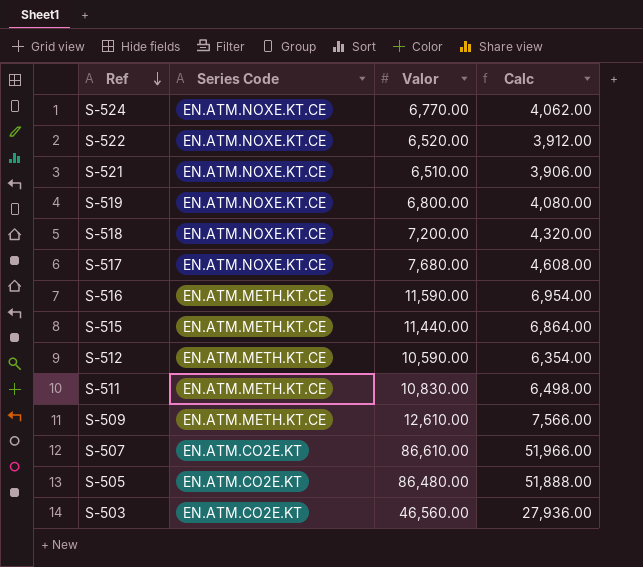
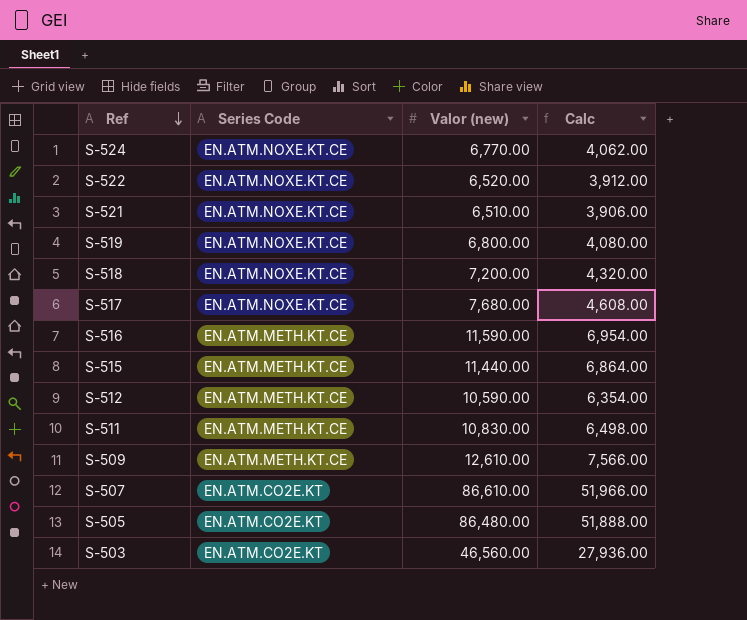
column name: Valor -> Valor (new)

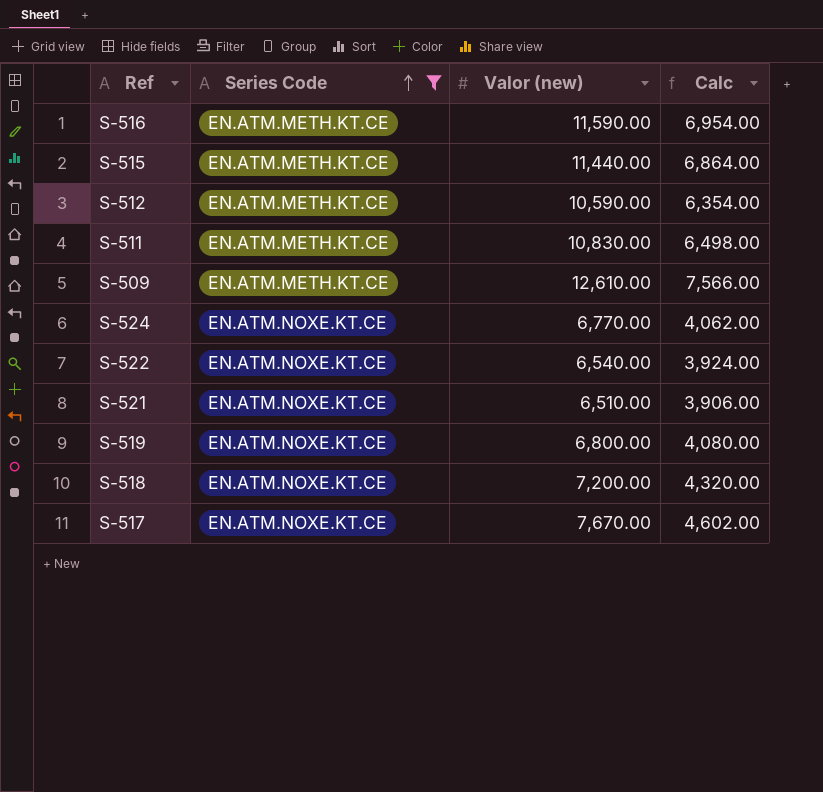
filter: none -> Series Code != EN.ATM.CO2E.KT
row order: Ref descending -> Series Code ascending
S-522 | Valor (new): 6,520.00 -> 6,540.00
S-522 | Calc: 3,912.00 -> 3,924.00
S-517 | Valor (new): 7,680.00 -> 7,670.00
S-517 | Calc: 4,608.00 -> 4,602.00

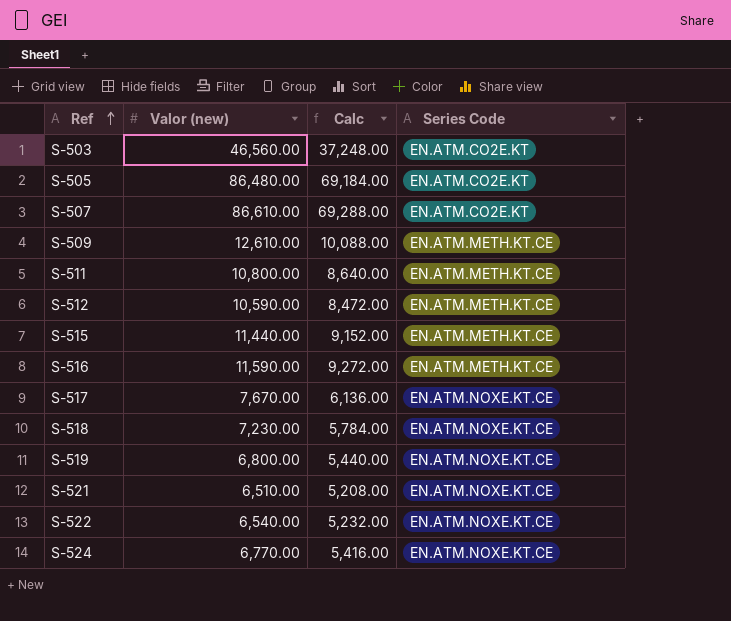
filter: Series Code != EN.ATM.CO2E.KT -> none
row order: Series Code ascending -> Ref ascending
column Calc | formula: [Valor (new)] * 0.6 -> [Valor (new)] * 0.8
column Series Code | position: 2 -> 4
S-511 | Valor (new): 10,830.00 -> 10,800.00
S-518 | Valor (new): 7,200.00 -> 7,230.00

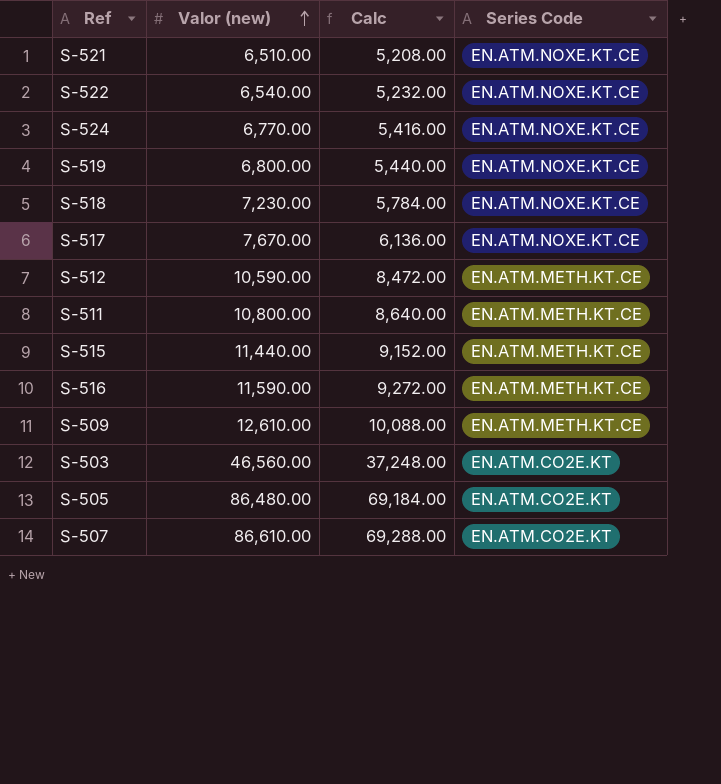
row order: Ref ascending -> Valor (new) ascending

